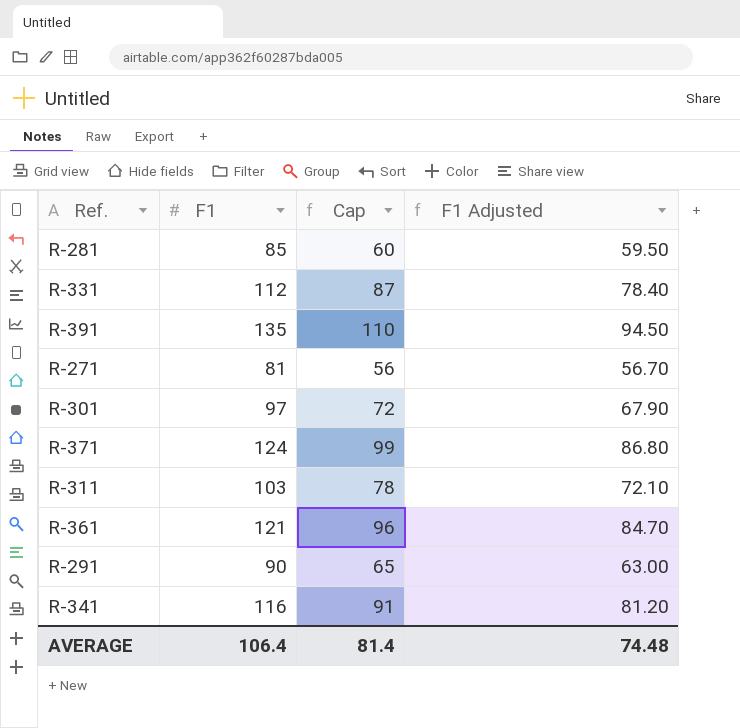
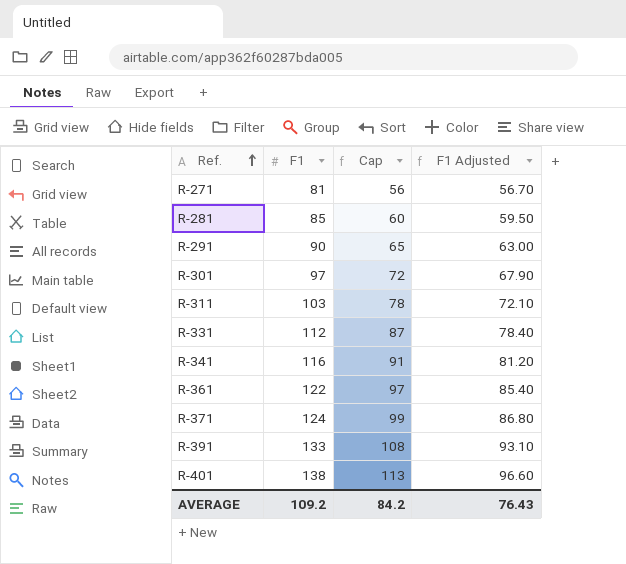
row order: none -> Ref. ascending
R-361 | F1: 121 -> 122
R-361 | Cap: 96 -> 97
R-361 | F1 Adjusted: 84.70 -> 85.40
R-391 | F1: 135 -> 133
R-391 | Cap: 110 -> 108
R-391 | F1 Adjusted: 94.50 -> 93.10
row R-401: none -> 138 | 113 | 96.60
AVERAGE | F1: 106.4 -> 109.2
AVERAGE | Cap: 81.4 -> 84.2
AVERAGE | F1 Adjusted: 74.48 -> 76.43

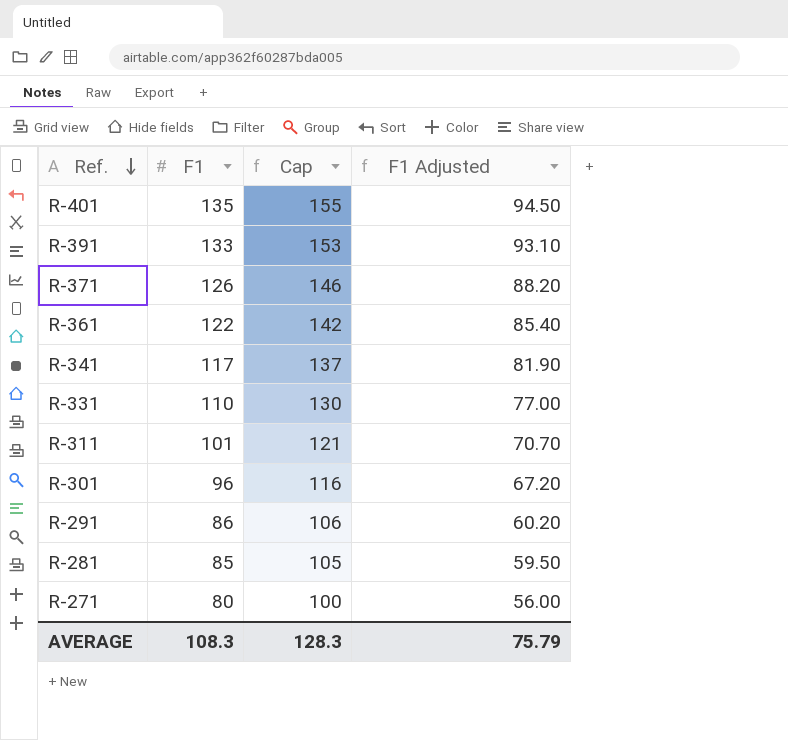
row order: Ref. ascending -> Ref. descending
column Cap | formula: [F1] - 25 -> [F1] + 20
R-401 | F1: 138 -> 135
R-401 | F1 Adjusted: 96.60 -> 94.50
R-371 | F1: 124 -> 126
R-371 | F1 Adjusted: 86.80 -> 88.20
R-341 | F1: 116 -> 117
R-341 | F1 Adjusted: 81.20 -> 81.90
R-331 | F1: 112 -> 110
R-331 | F1 Adjusted: 78.40 -> 77.00
R-311 | F1: 103 -> 101
R-311 | F1 Adjusted: 72.10 -> 70.70
R-301 | F1: 97 -> 96
R-301 | F1 Adjusted: 67.90 -> 67.20
R-291 | F1: 90 -> 86
R-291 | F1 Adjusted: 63.00 -> 60.20
R-271 | F1: 81 -> 80
R-271 | F1 Adjusted: 56.70 -> 56.00
AVERAGE | F1: 109.2 -> 108.3
AVERAGE | Cap: 84.2 -> 128.3
AVERAGE | F1 Adjusted: 76.43 -> 75.79

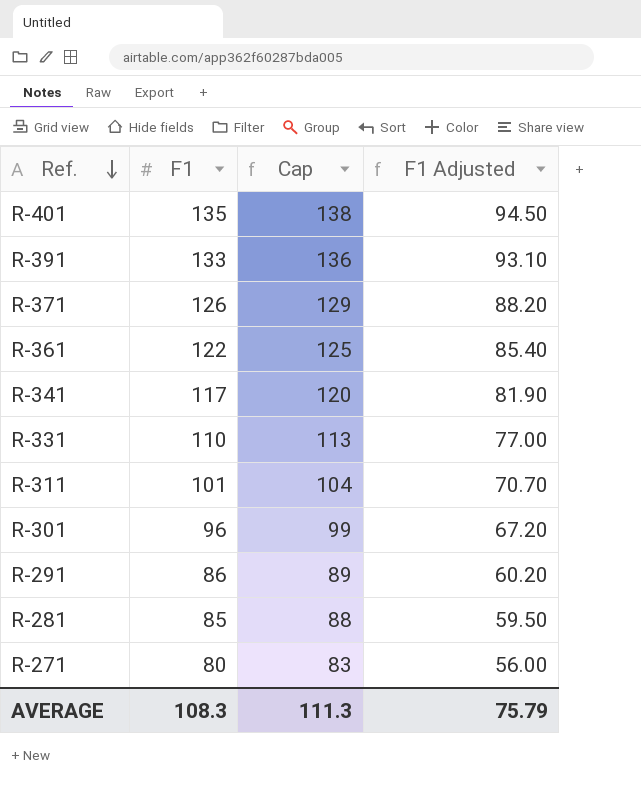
column Cap | formula: [F1] + 20 -> [F1] + 3
AVERAGE | Cap: 128.3 -> 111.3

